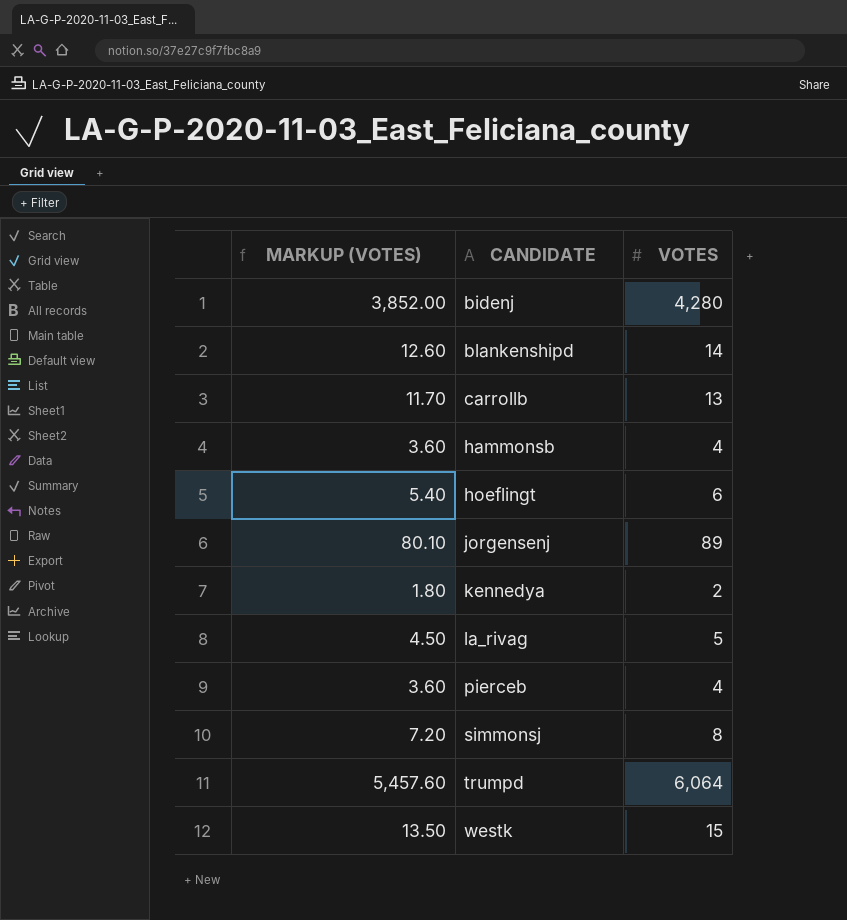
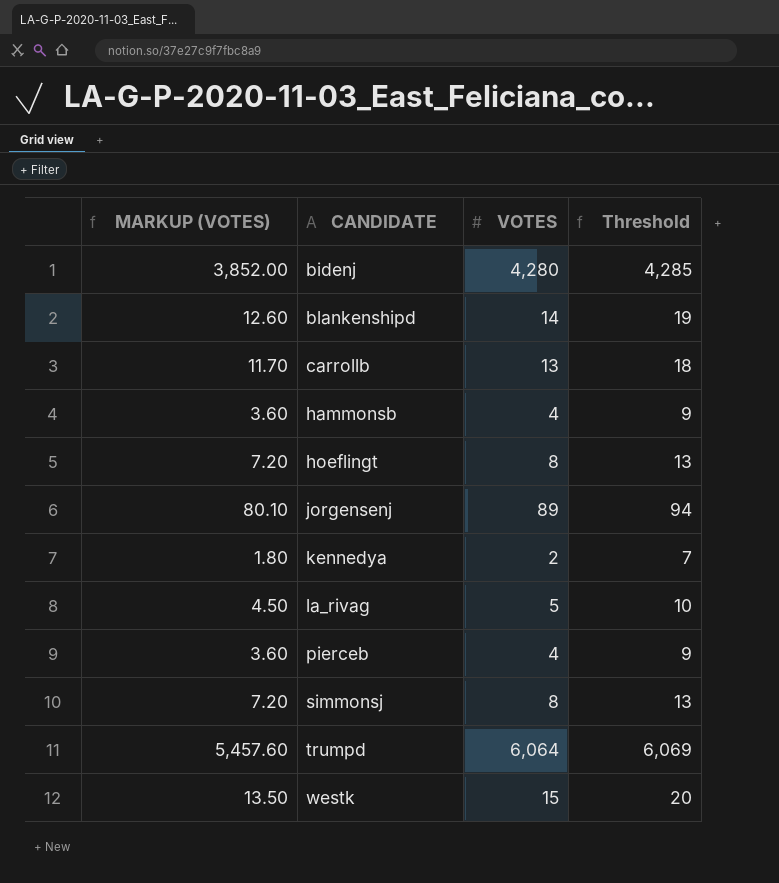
column Threshold | formula: none -> [VOTES] + 5
hoeflingt | MARKUP (VOTES): 5.40 -> 7.20
hoeflingt | VOTES: 6 -> 8

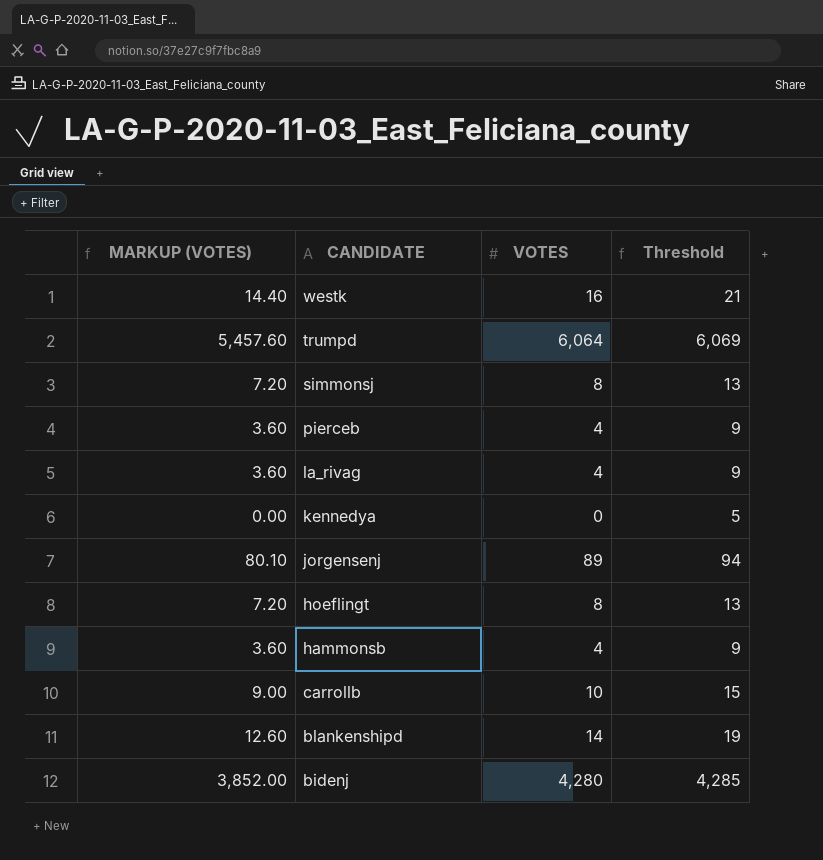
row order: CANDIDATE ascending -> CANDIDATE descending
westk | MARKUP (VOTES): 13.50 -> 14.40
westk | VOTES: 15 -> 16
westk | Threshold: 20 -> 21
la_rivag | MARKUP (VOTES): 4.50 -> 3.60
la_rivag | VOTES: 5 -> 4
la_rivag | Threshold: 10 -> 9
kennedya | MARKUP (VOTES): 1.80 -> 0.00
kennedya | VOTES: 2 -> 0
kennedya | Threshold: 7 -> 5
carrollb | MARKUP (VOTES): 11.70 -> 9.00
carrollb | VOTES: 13 -> 10
carrollb | Threshold: 18 -> 15

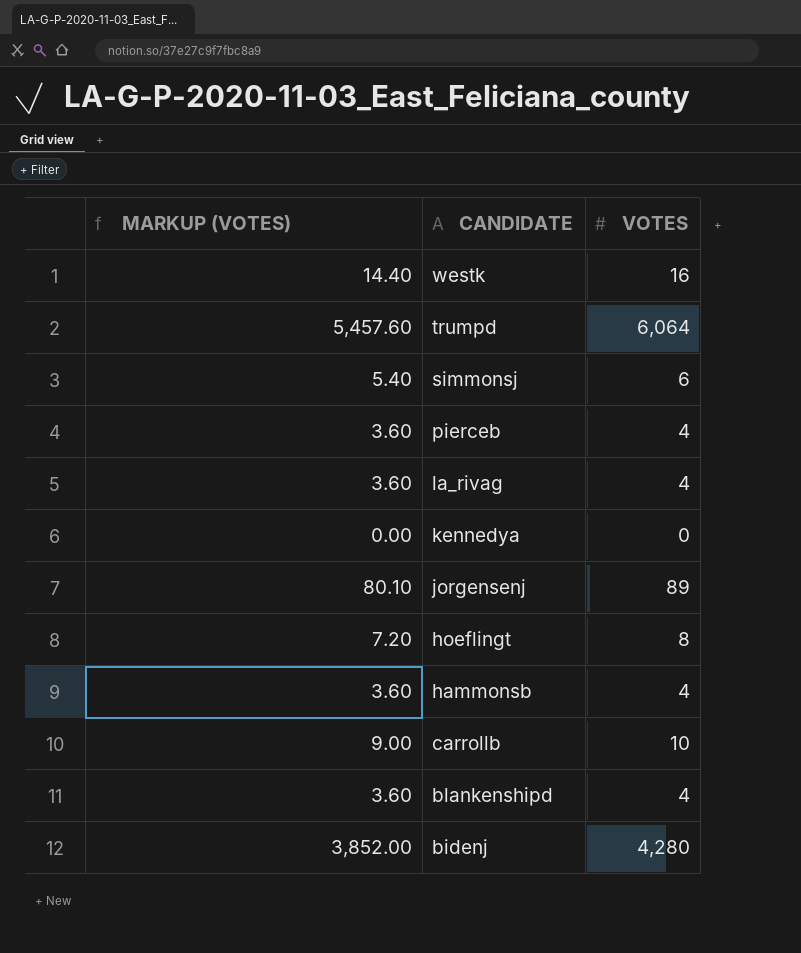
column Threshold | formula: [VOTES] + 5 -> none
simmonsj | MARKUP (VOTES): 7.20 -> 5.40
simmonsj | VOTES: 8 -> 6
blankenshipd | MARKUP (VOTES): 12.60 -> 3.60
blankenshipd | VOTES: 14 -> 4

